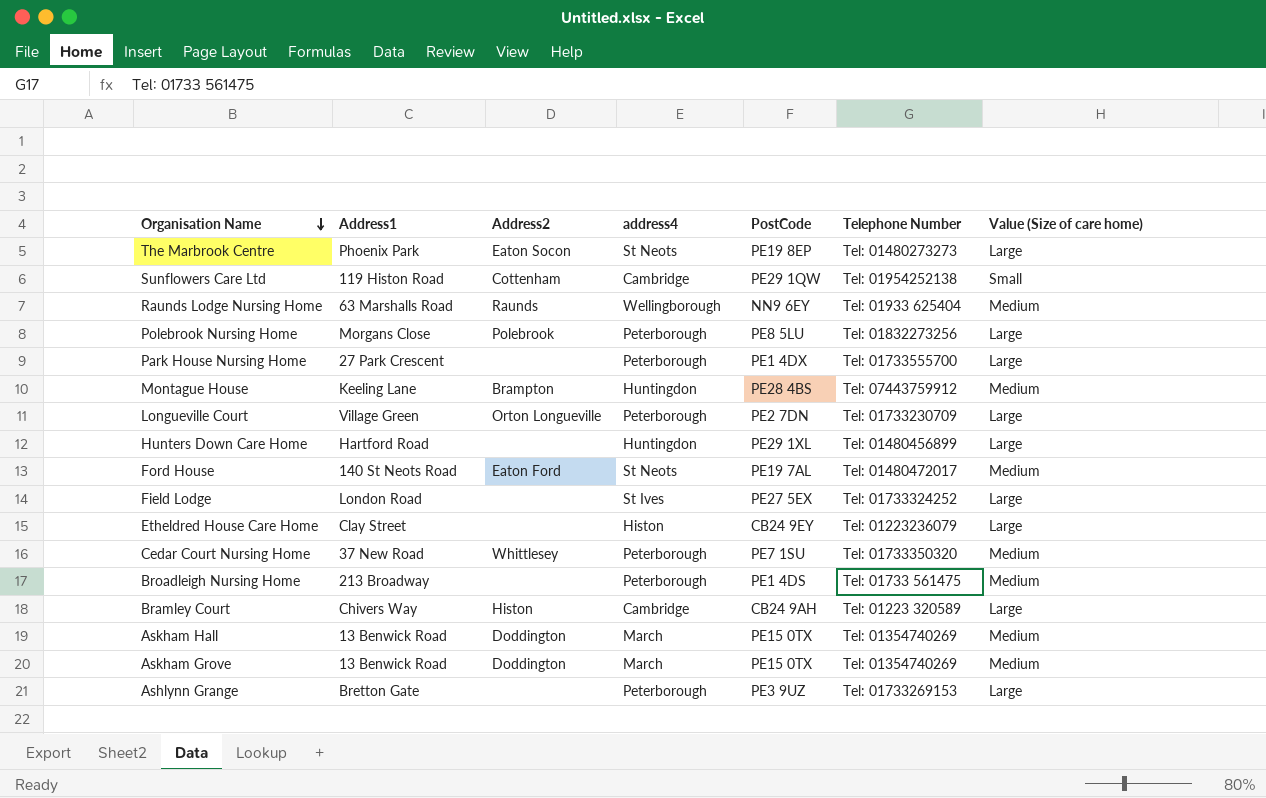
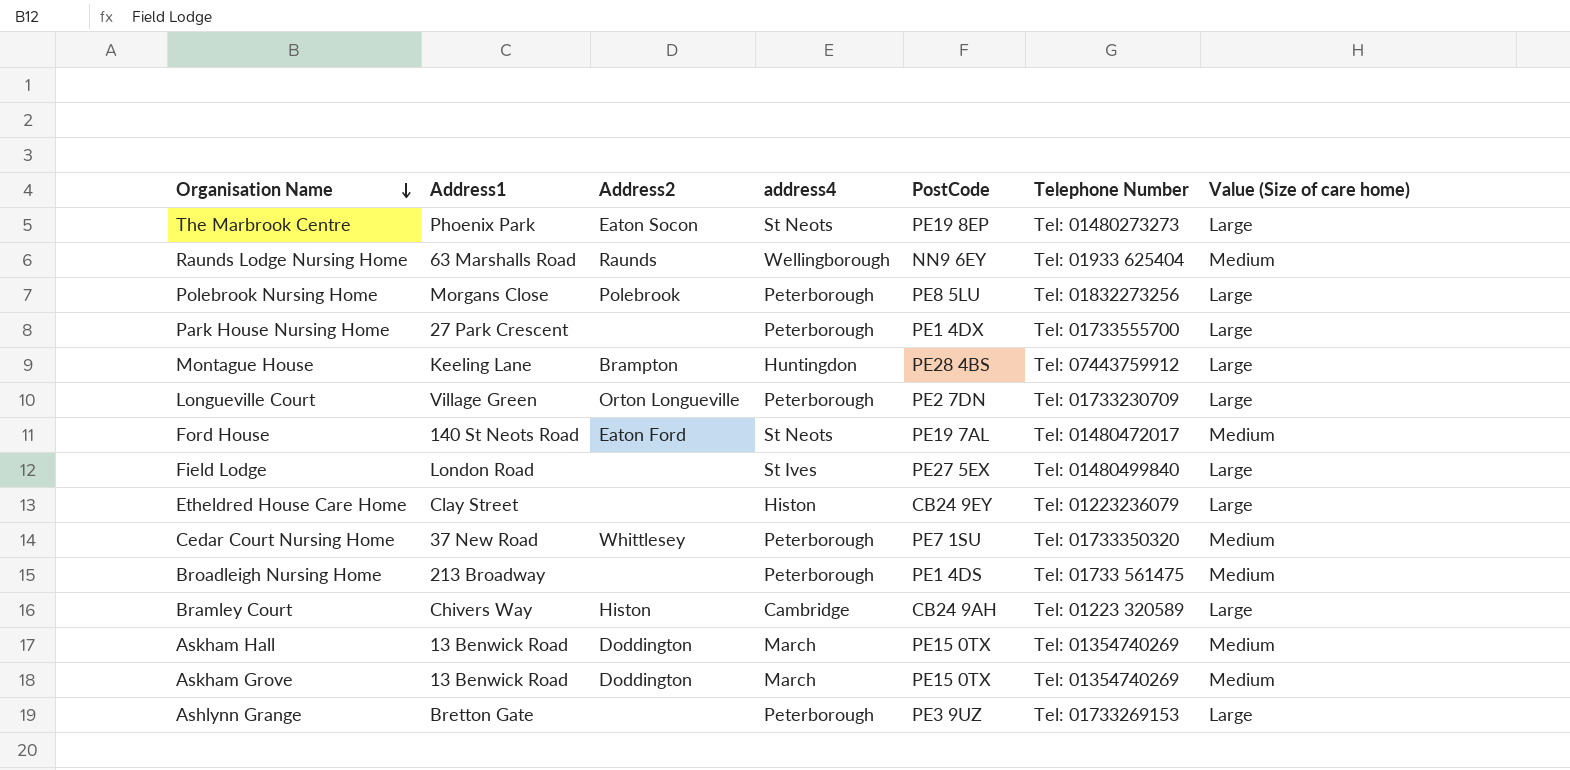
row Sunflowers Care Ltd: 119 Histon Road | Cottenham | Cambridge | PE29 1QW | Tel: 01954252138 | Small -> none
row Hunters Down Care Home: Hartford Road | none | Huntingdon | PE29 1XL | Tel: 01480456899 | Large -> none
Montague House | Value (Size of care home): Medium -> Large
Field Lodge | Telephone Number: Tel: 01733324252 -> Tel: 01480499840

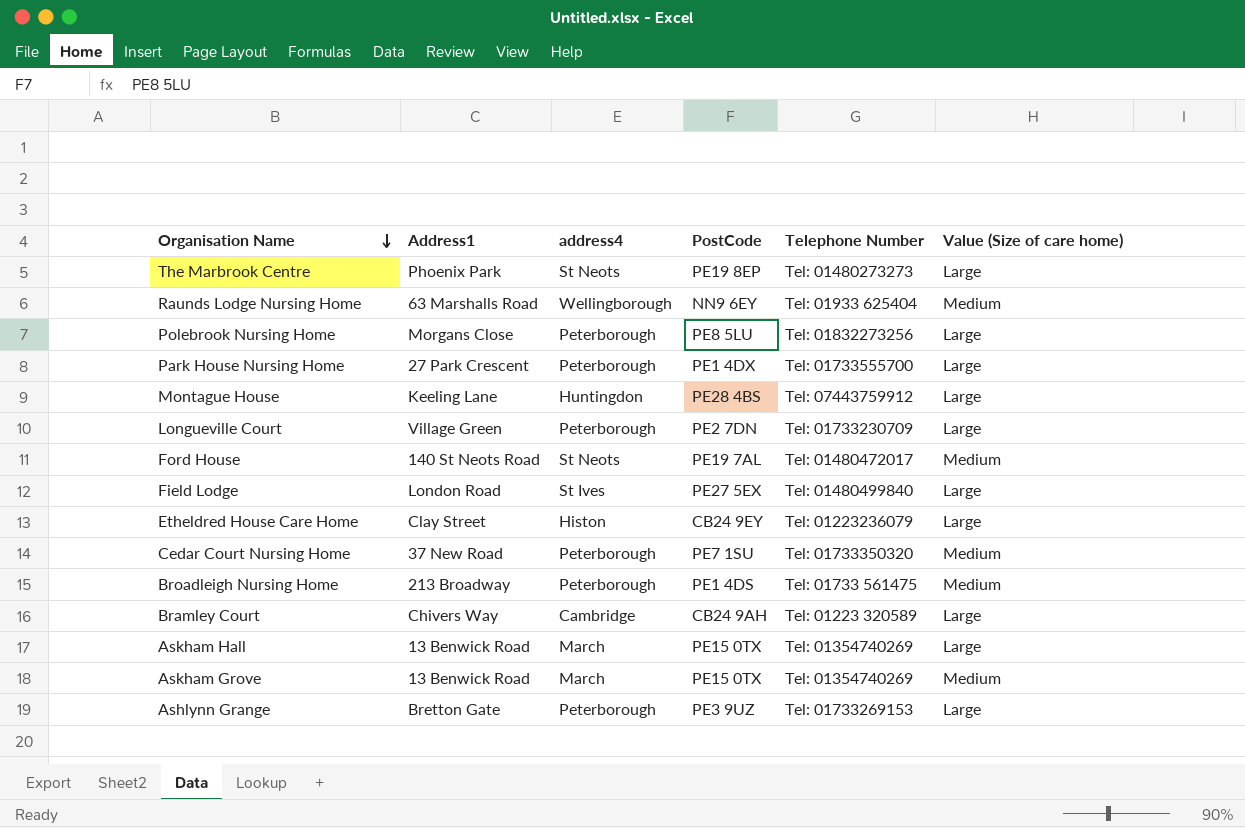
column Address2 | position: 3 -> none
Askham Hall | Value (Size of care home): Medium -> Large

